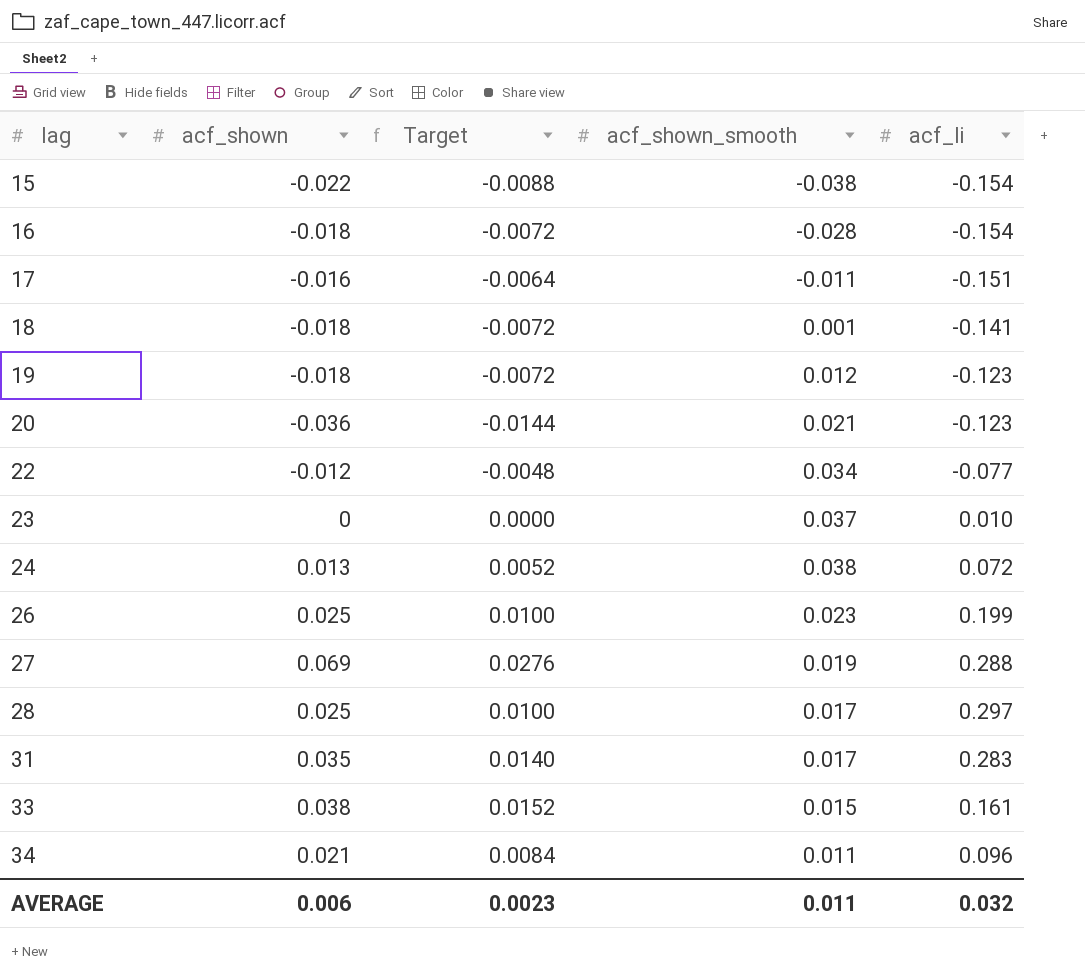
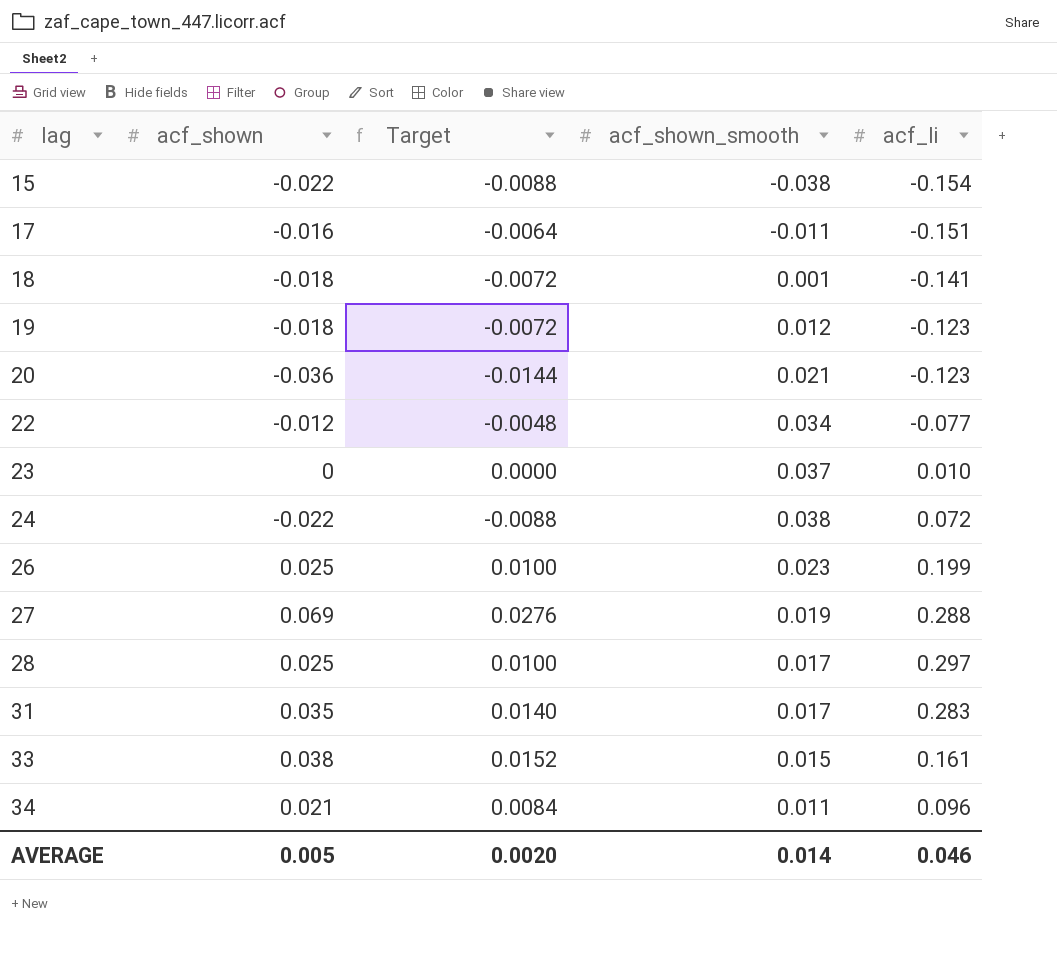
row 16: -0.018 | -0.0072 | -0.028 | -0.154 -> none
24 | acf_shown: 0.013 -> -0.022
24 | Target: 0.0052 -> -0.0088
AVERAGE | acf_shown: 0.006 -> 0.005
AVERAGE | Target: 0.0023 -> 0.0020
AVERAGE | acf_shown_smooth: 0.011 -> 0.014
AVERAGE | acf_li: 0.032 -> 0.046

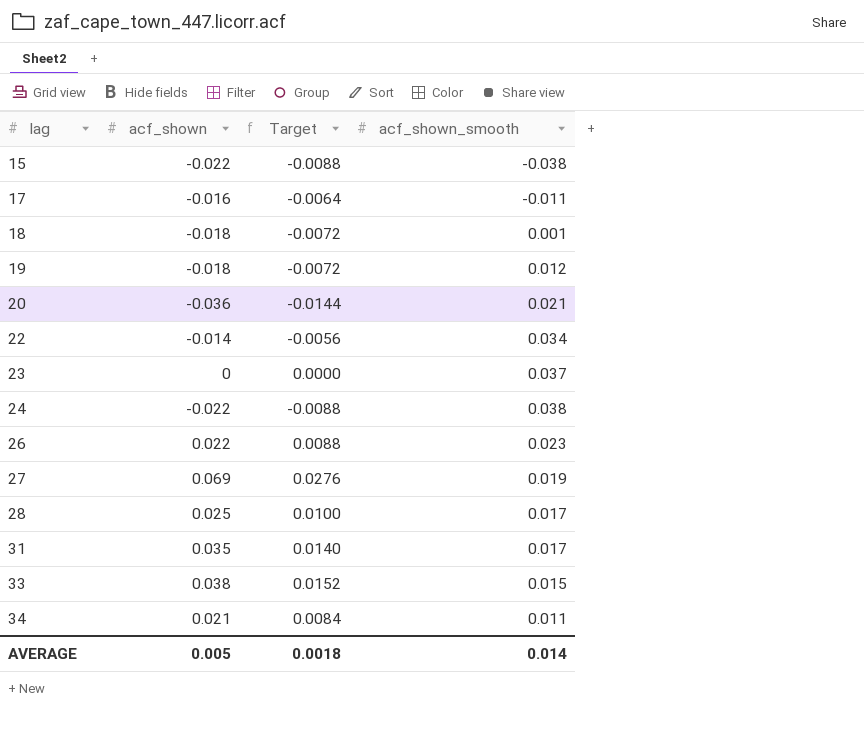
column acf_li | position: 5 -> none
22 | acf_shown: -0.012 -> -0.014
22 | Target: -0.0048 -> -0.0056
26 | acf_shown: 0.025 -> 0.022
26 | Target: 0.0100 -> 0.0088
AVERAGE | Target: 0.0020 -> 0.0018

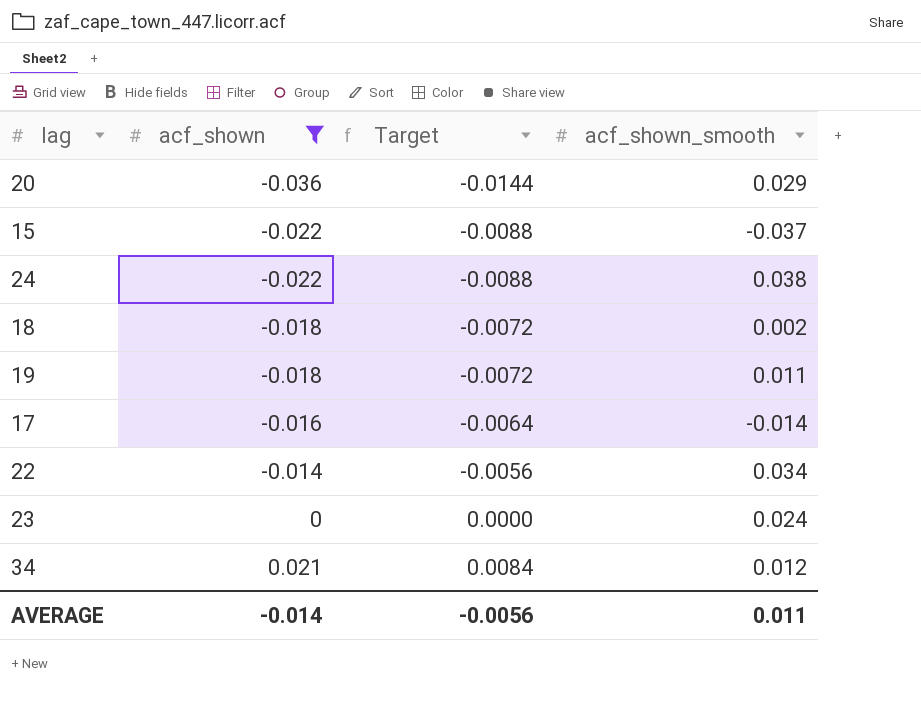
filter: none -> acf_shown <= 0.021
row order: lag ascending -> acf_shown ascending
20 | acf_shown_smooth: 0.021 -> 0.029
15 | acf_shown_smooth: -0.038 -> -0.037
18 | acf_shown_smooth: 0.001 -> 0.002
19 | acf_shown_smooth: 0.012 -> 0.011
17 | acf_shown_smooth: -0.011 -> -0.014
23 | acf_shown_smooth: 0.037 -> 0.024
34 | acf_shown_smooth: 0.011 -> 0.012
AVERAGE | acf_shown: 0.005 -> -0.014
AVERAGE | Target: 0.0018 -> -0.0056
AVERAGE | acf_shown_smooth: 0.014 -> 0.011

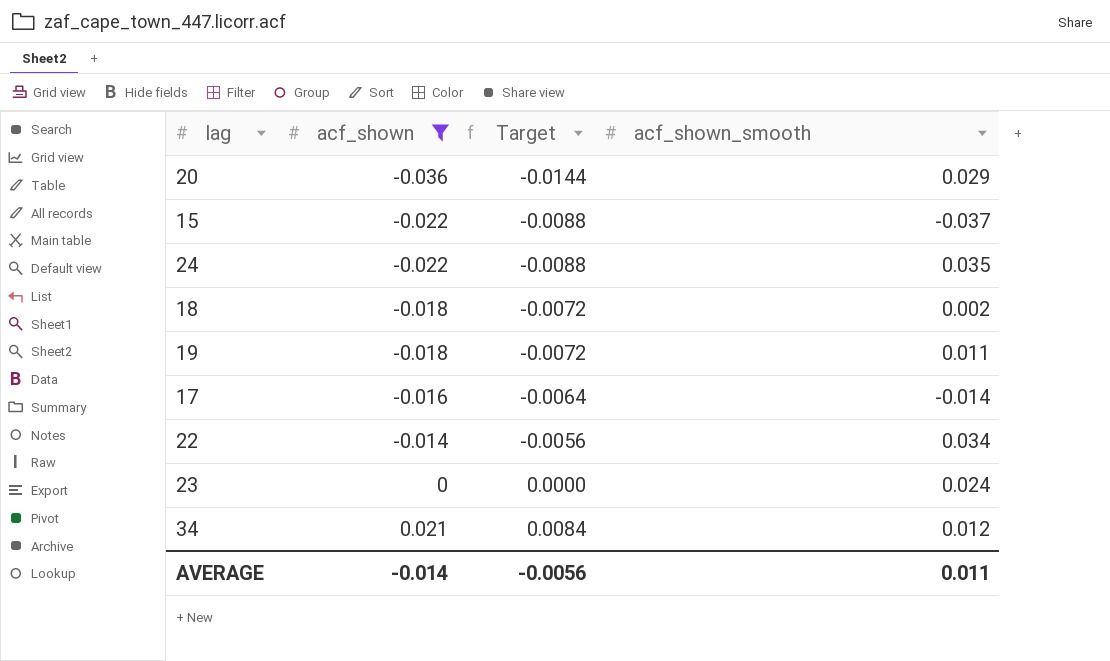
24 | acf_shown_smooth: 0.038 -> 0.035

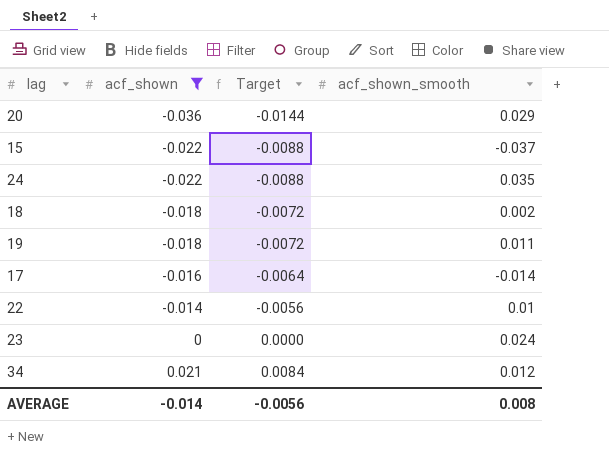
22 | acf_shown_smooth: 0.034 -> 0.01
AVERAGE | acf_shown_smooth: 0.011 -> 0.008

